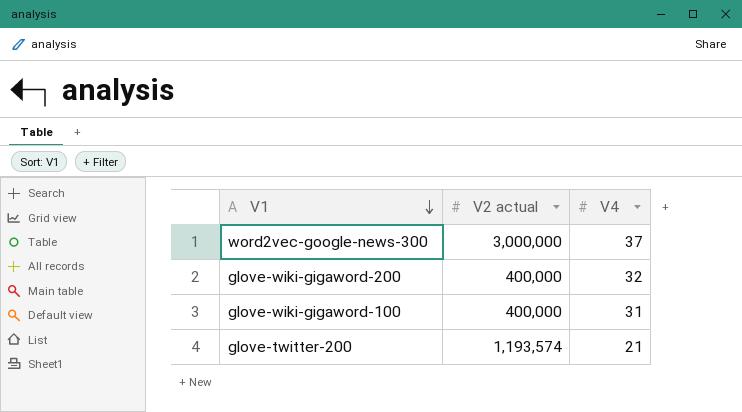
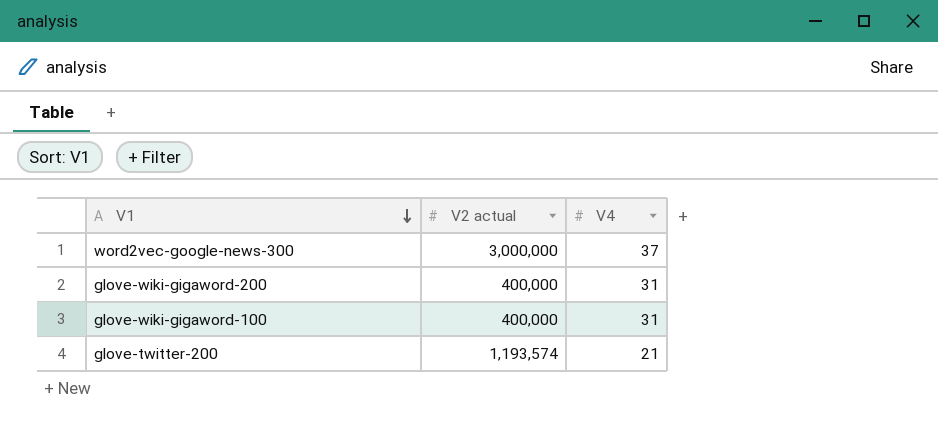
glove-wiki-gigaword-200 | V4: 32 -> 31

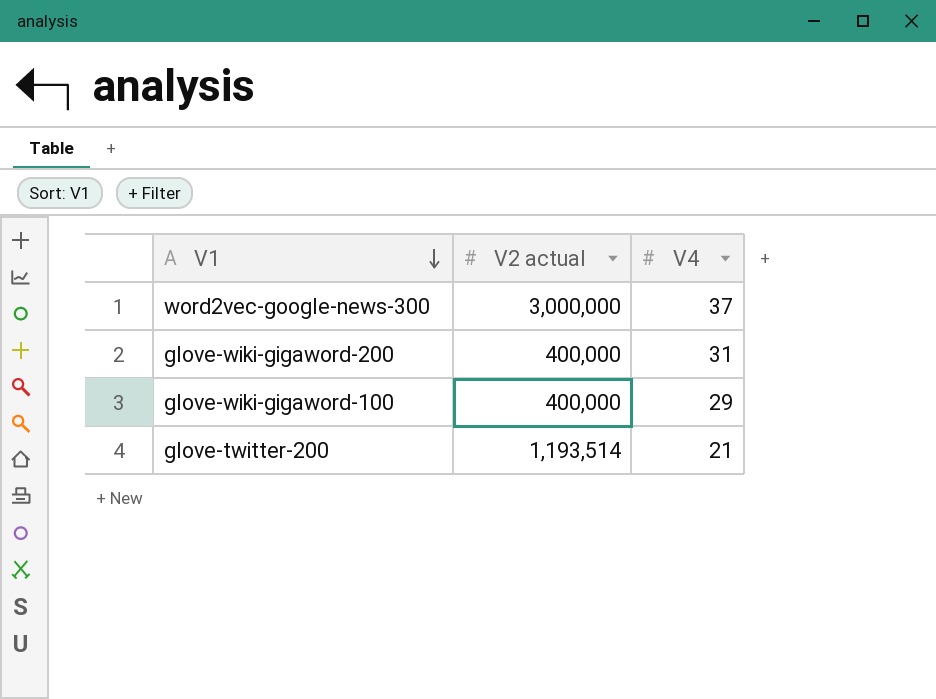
glove-wiki-gigaword-100 | V4: 31 -> 29
glove-twitter-200 | V2 actual: 1,193,574 -> 1,193,514

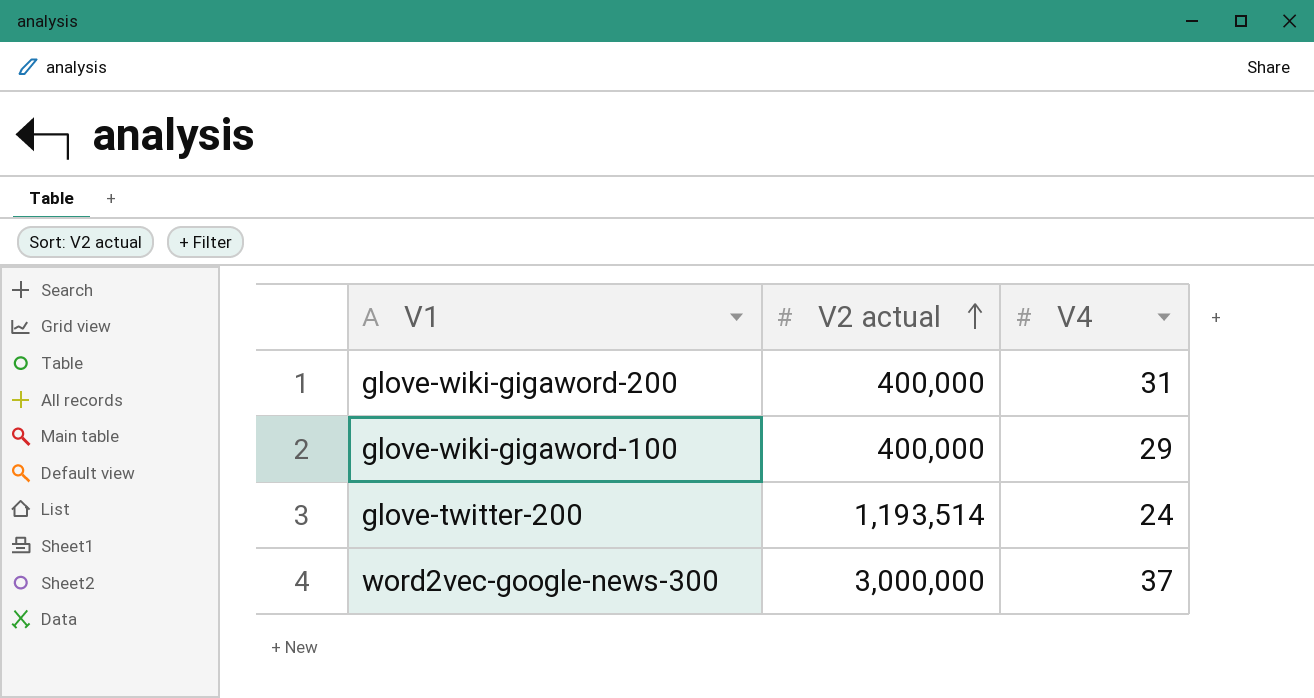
row order: V1 descending -> V2 actual ascending
glove-twitter-200 | V4: 21 -> 24

